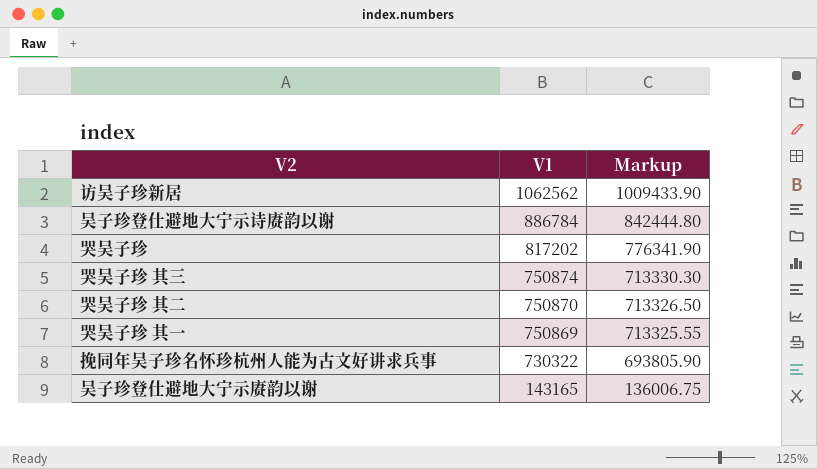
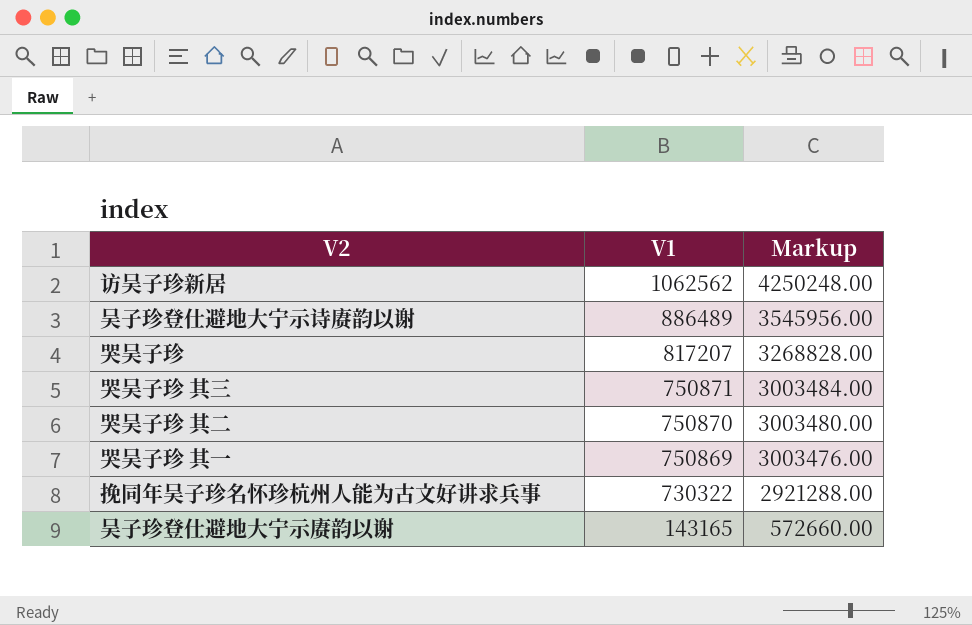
column Markup | formula: [V1] * 0.95 -> [V1] * 4
吴子珍登仕避地大宁示诗赓韵以谢 | V1: 886784 -> 886489
哭吴子珍 | V1: 817202 -> 817207
哭吴子珍 其三 | V1: 750874 -> 750871

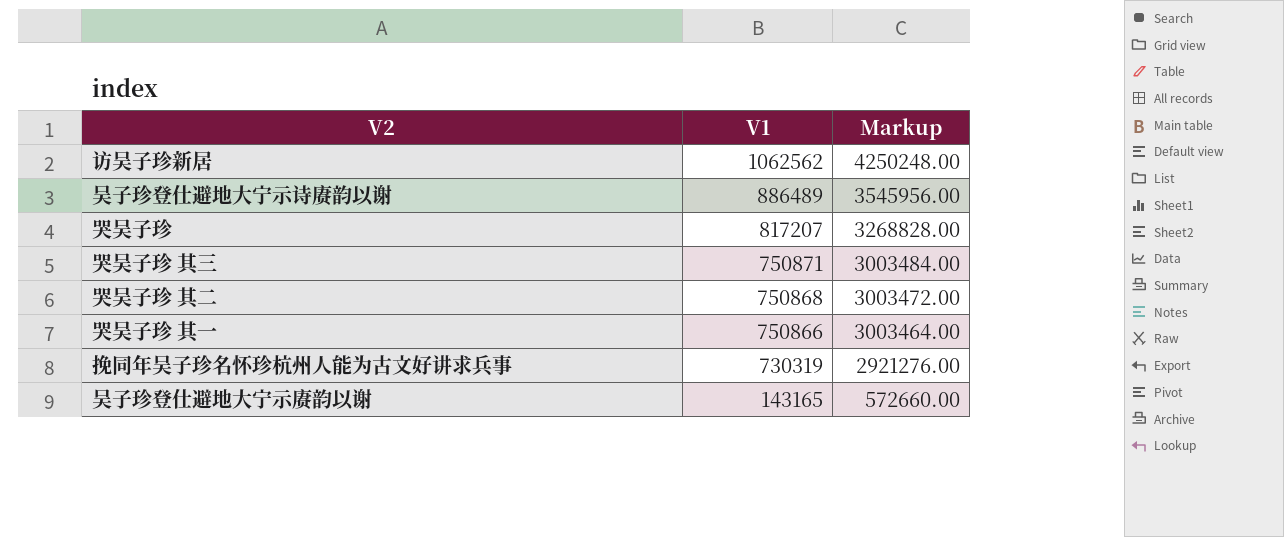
哭吴子珍 其二 | V1: 750870 -> 750868
哭吴子珍 其二 | Markup: 3003480.00 -> 3003472.00
哭吴子珍 其一 | V1: 750869 -> 750866
哭吴子珍 其一 | Markup: 3003476.00 -> 3003464.00
挽同年吴子珍名怀珍杭州人能为古文好讲求兵事 | V1: 730322 -> 730319
挽同年吴子珍名怀珍杭州人能为古文好讲求兵事 | Markup: 2921288.00 -> 2921276.00

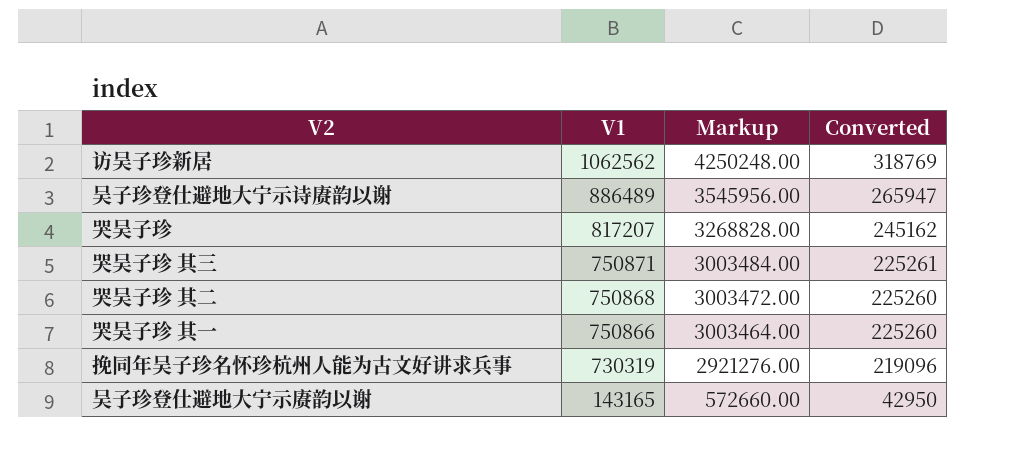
column Converted | formula: none -> [V1] * 0.3

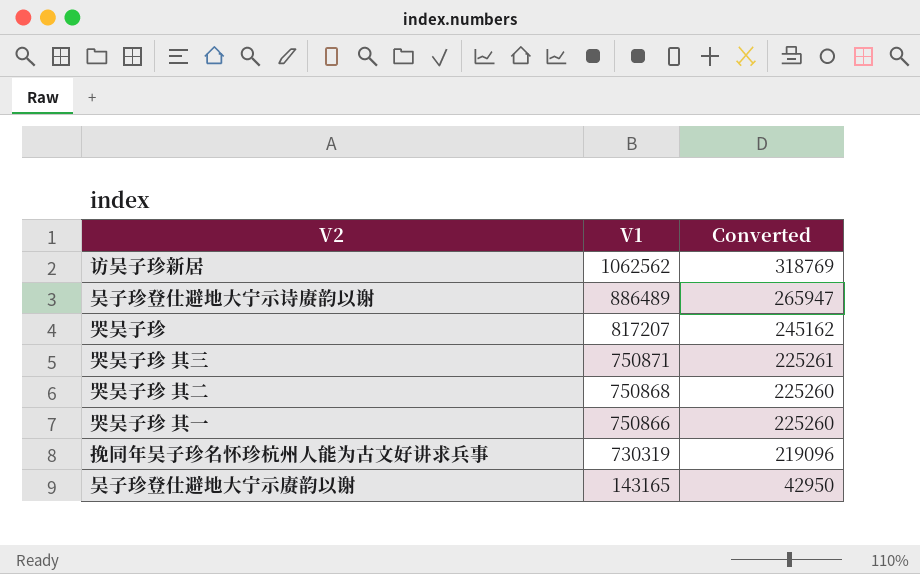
column Markup | formula: [V1] * 4 -> none

